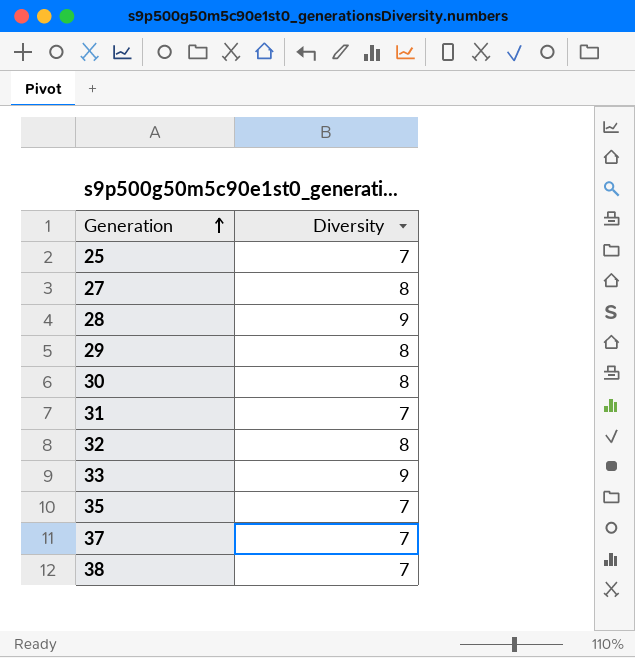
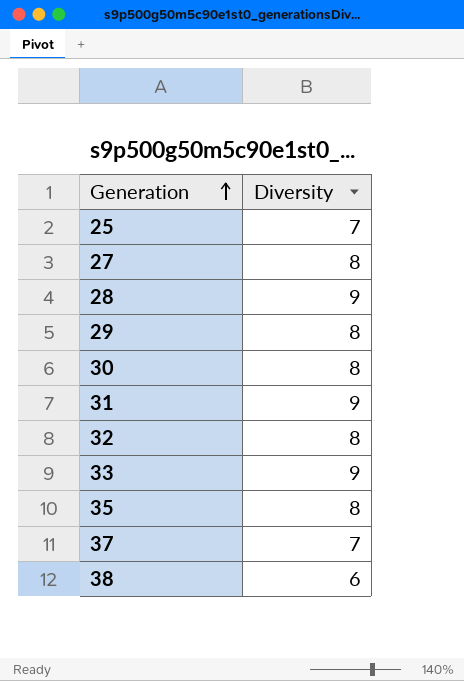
31 | Diversity: 7 -> 9
35 | Diversity: 7 -> 8
38 | Diversity: 7 -> 6

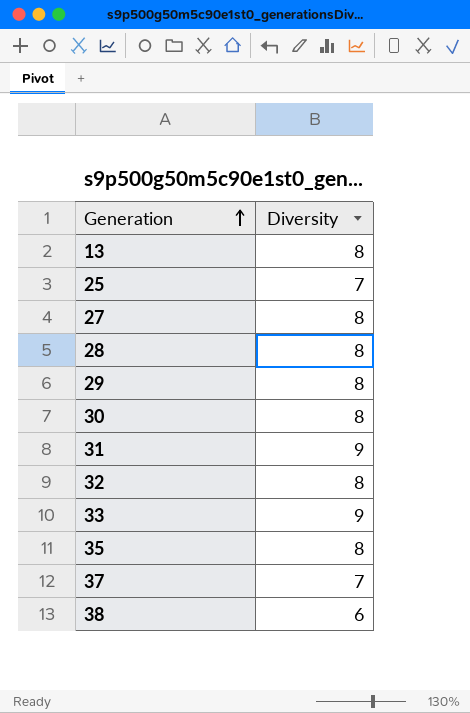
row 13: none -> 8
28 | Diversity: 9 -> 8

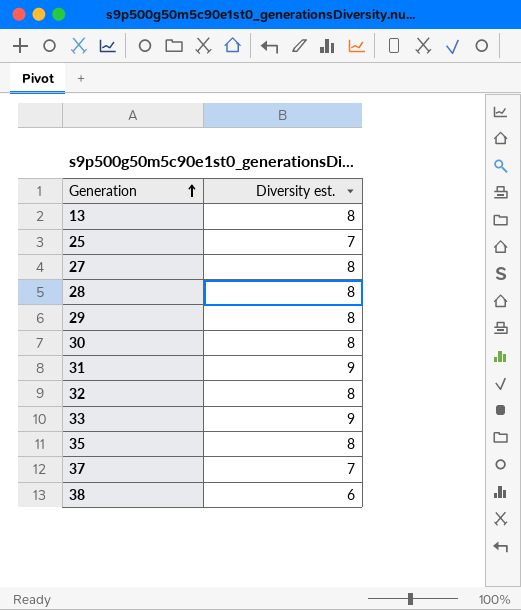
column name: Diversity -> Diversity est.

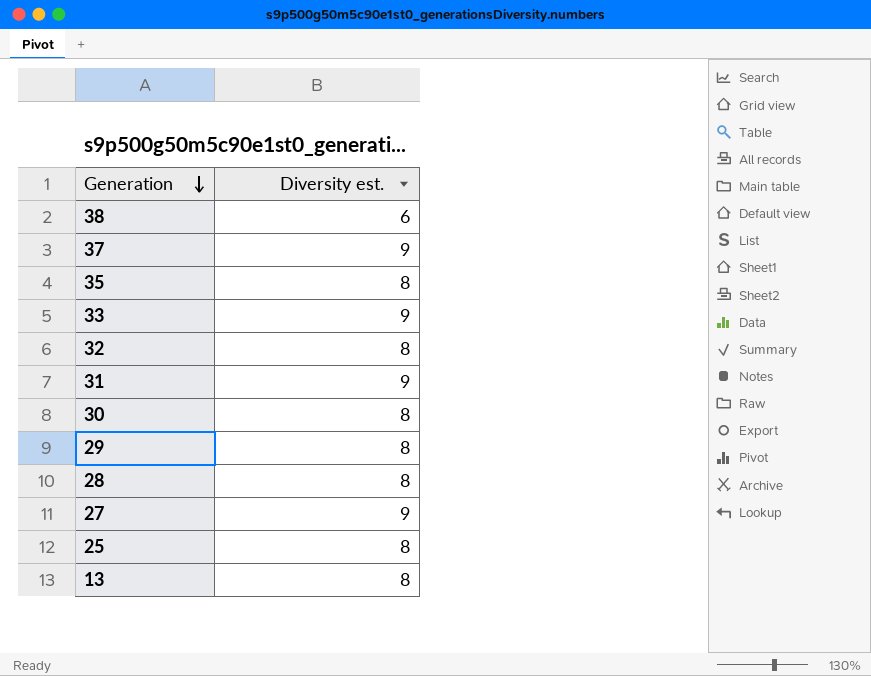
row order: Generation ascending -> Generation descending
37 | Diversity est.: 7 -> 9
27 | Diversity est.: 8 -> 9
25 | Diversity est.: 7 -> 8

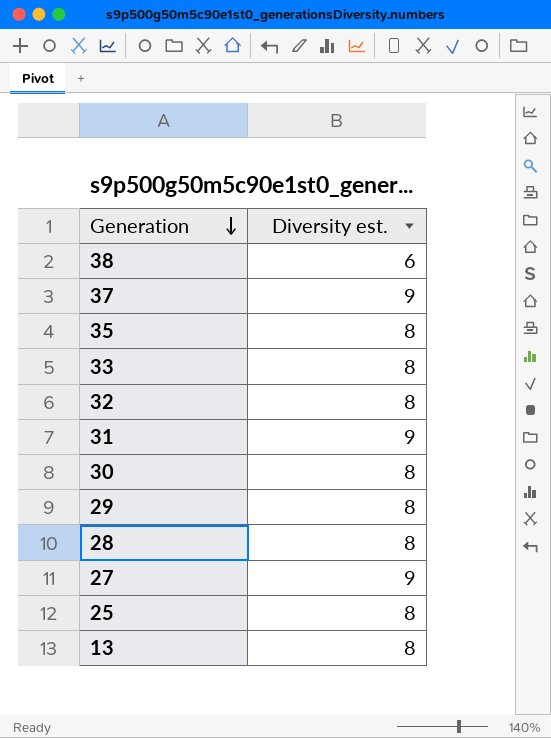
33 | Diversity est.: 9 -> 8

